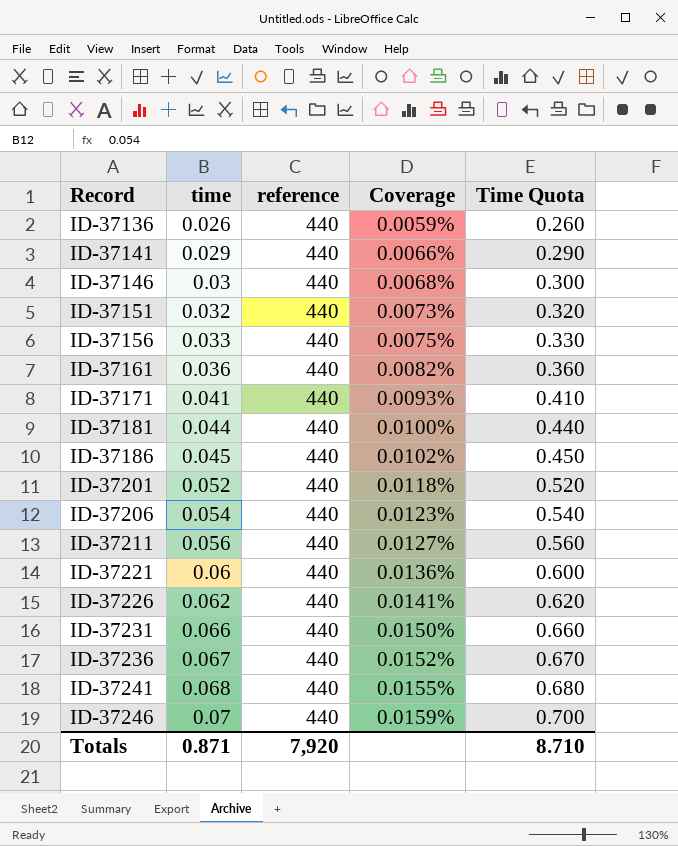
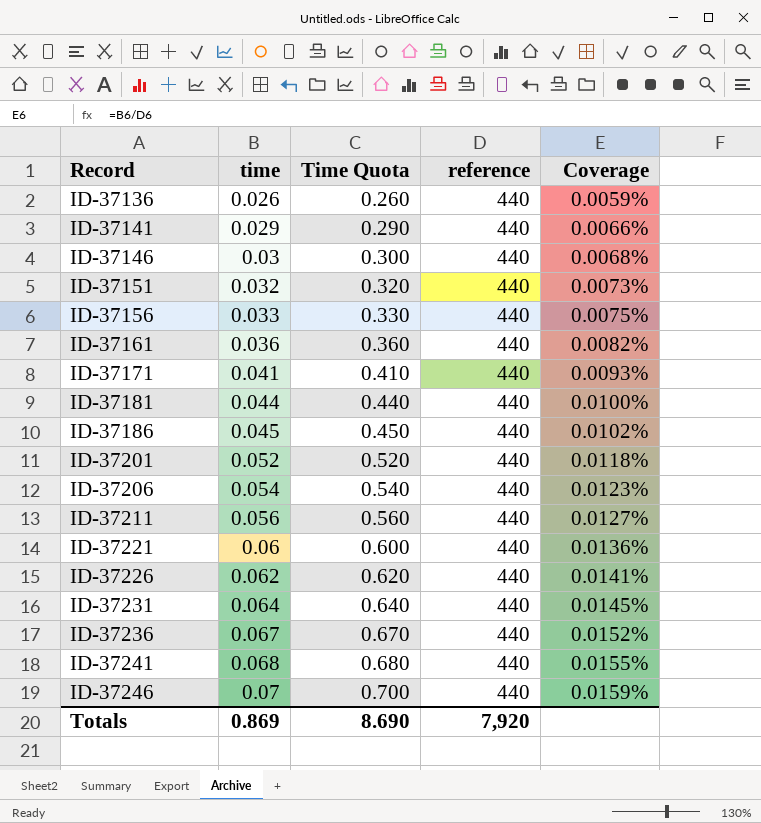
column Time Quota | position: 5 -> 3
ID-37231 | time: 0.066 -> 0.064
ID-37231 | Time Quota: 0.660 -> 0.640
ID-37231 | Coverage: 0.0150% -> 0.0145%
Totals | time: 0.871 -> 0.869
Totals | Time Quota: 8.710 -> 8.690

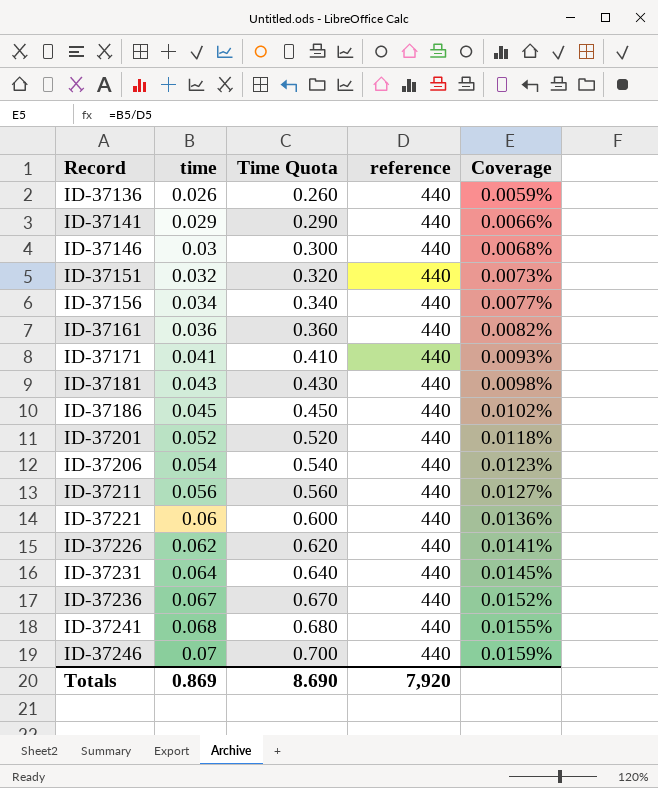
ID-37156 | time: 0.033 -> 0.034
ID-37156 | Time Quota: 0.330 -> 0.340
ID-37156 | Coverage: 0.0075% -> 0.0077%
ID-37181 | time: 0.044 -> 0.043
ID-37181 | Time Quota: 0.440 -> 0.430
ID-37181 | Coverage: 0.0100% -> 0.0098%

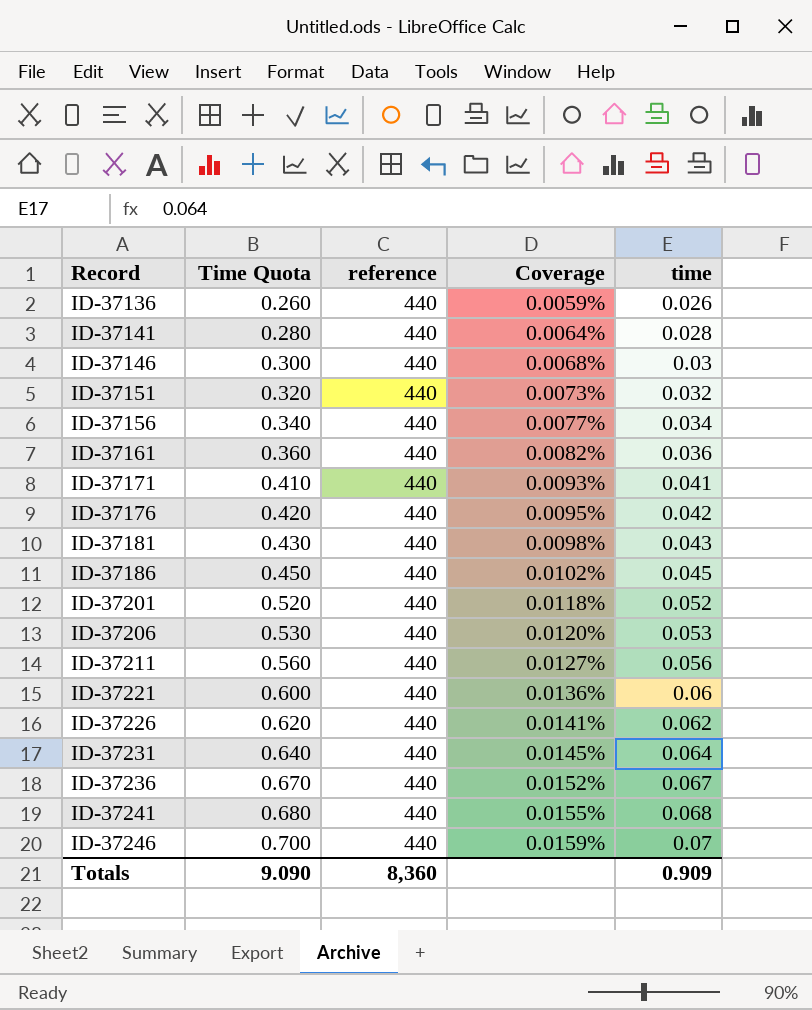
column time | position: 2 -> 5
ID-37141 | Time Quota: 0.290 -> 0.280
ID-37141 | Coverage: 0.0066% -> 0.0064%
ID-37141 | time: 0.029 -> 0.028
row ID-37176: none -> 0.420 | 440 | 0.0095% | 0.042
ID-37206 | Time Quota: 0.540 -> 0.530
ID-37206 | Coverage: 0.0123% -> 0.0120%
ID-37206 | time: 0.054 -> 0.053
Totals | Time Quota: 8.690 -> 9.090
Totals | reference: 7,920 -> 8,360
Totals | time: 0.869 -> 0.909

